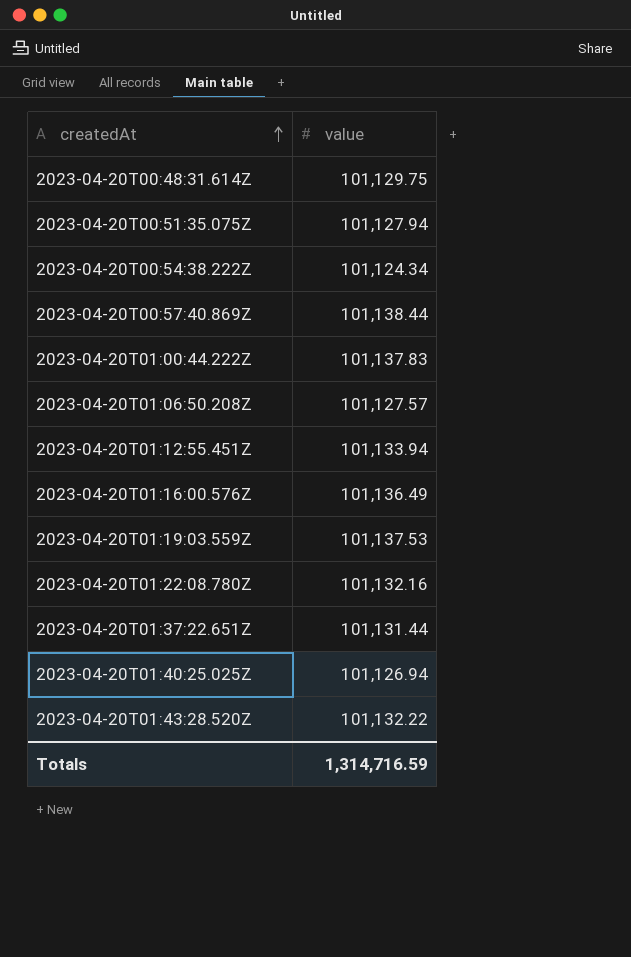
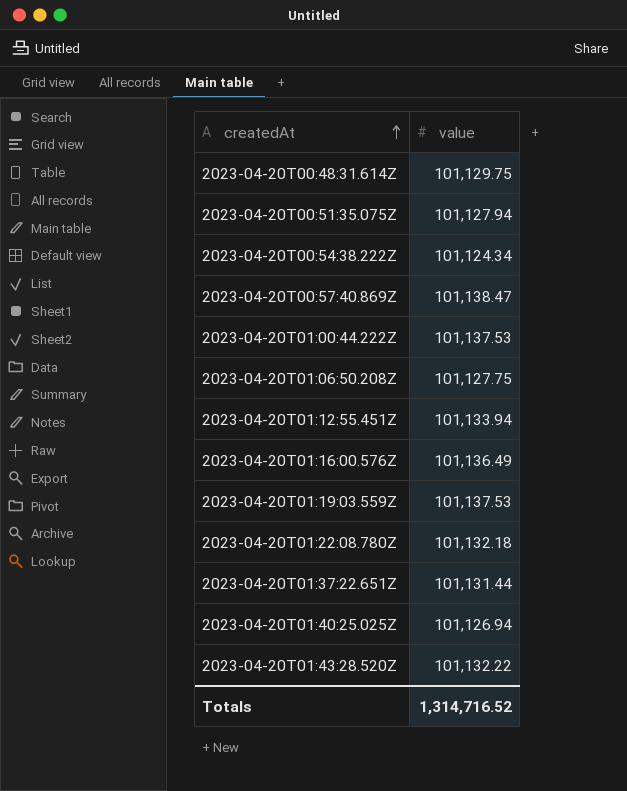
2023-04-20T00:57:40.869Z | value: 101,138.44 -> 101,138.47
2023-04-20T01:00:44.222Z | value: 101,137.83 -> 101,137.53
2023-04-20T01:06:50.208Z | value: 101,127.57 -> 101,127.75
2023-04-20T01:22:08.780Z | value: 101,132.16 -> 101,132.18
Totals | value: 1,314,716.59 -> 1,314,716.52

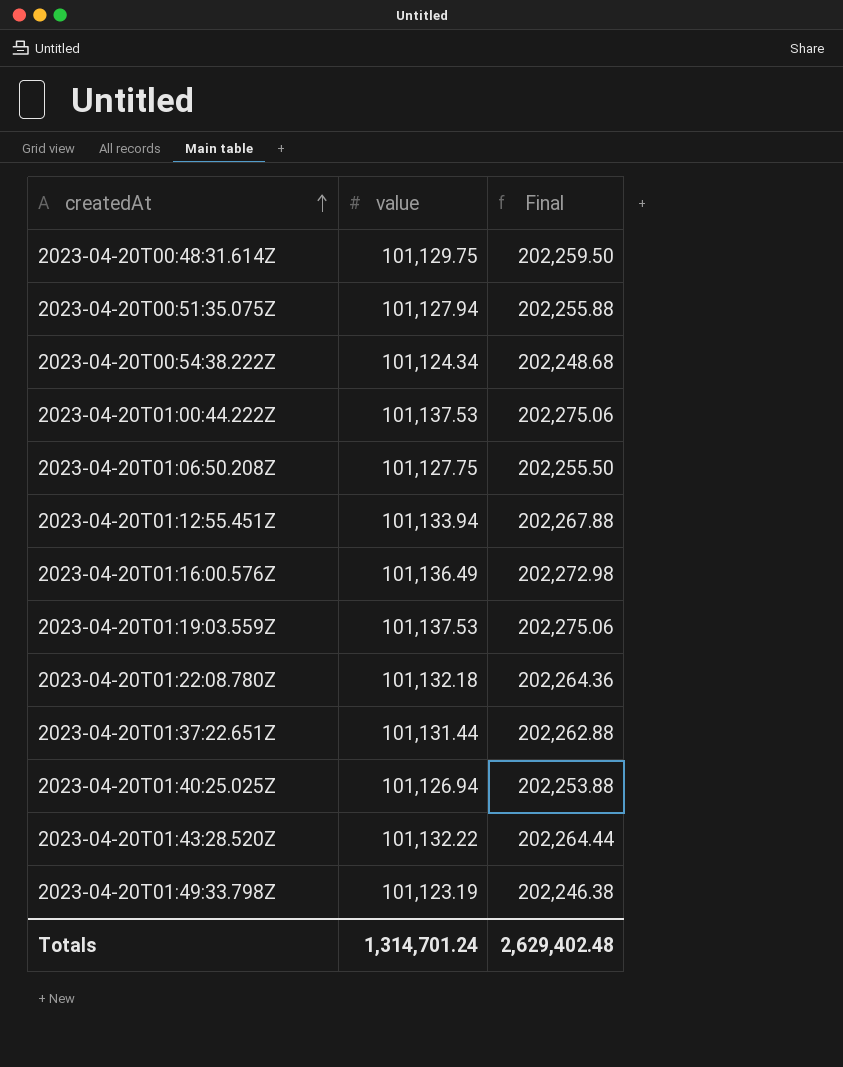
column Final | formula: none -> [value] * 2
row 2023-04-20T00:57:40.869Z: 101,138.47 -> none
row 2023-04-20T01:49:33.798Z: none -> 101,123.19 | 202,246.38
Totals | value: 1,314,716.52 -> 1,314,701.24

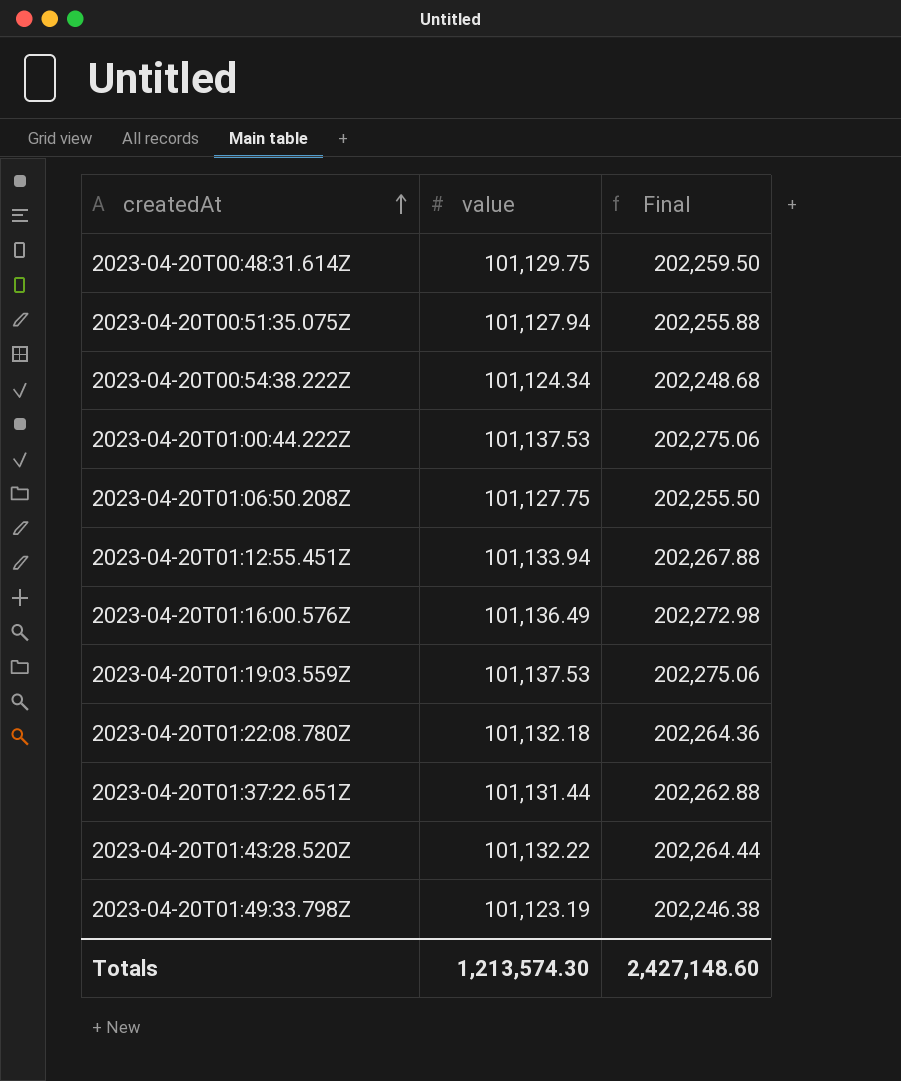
row 2023-04-20T01:40:25.025Z: 101,126.94 | 202,253.88 -> none
Totals | value: 1,314,701.24 -> 1,213,574.30
Totals | Final: 2,629,402.48 -> 2,427,148.60

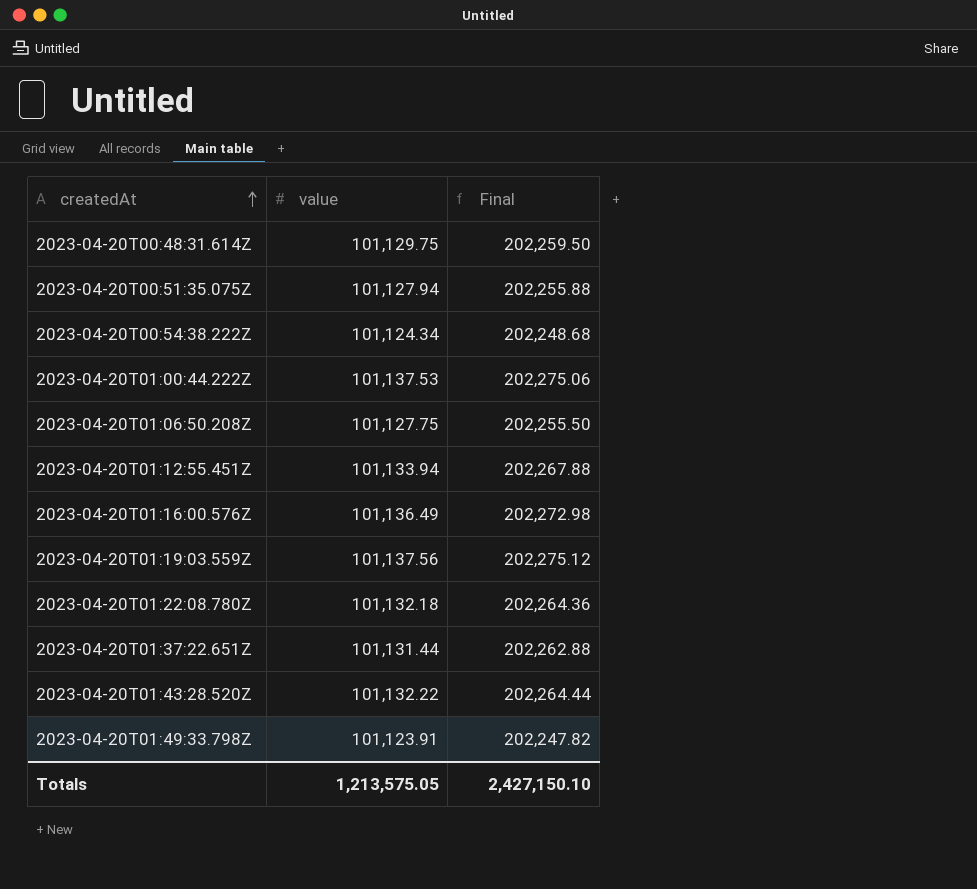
2023-04-20T01:19:03.559Z | value: 101,137.53 -> 101,137.56
2023-04-20T01:19:03.559Z | Final: 202,275.06 -> 202,275.12
2023-04-20T01:49:33.798Z | value: 101,123.19 -> 101,123.91
2023-04-20T01:49:33.798Z | Final: 202,246.38 -> 202,247.82
Totals | value: 1,213,574.30 -> 1,213,575.05
Totals | Final: 2,427,148.60 -> 2,427,150.10

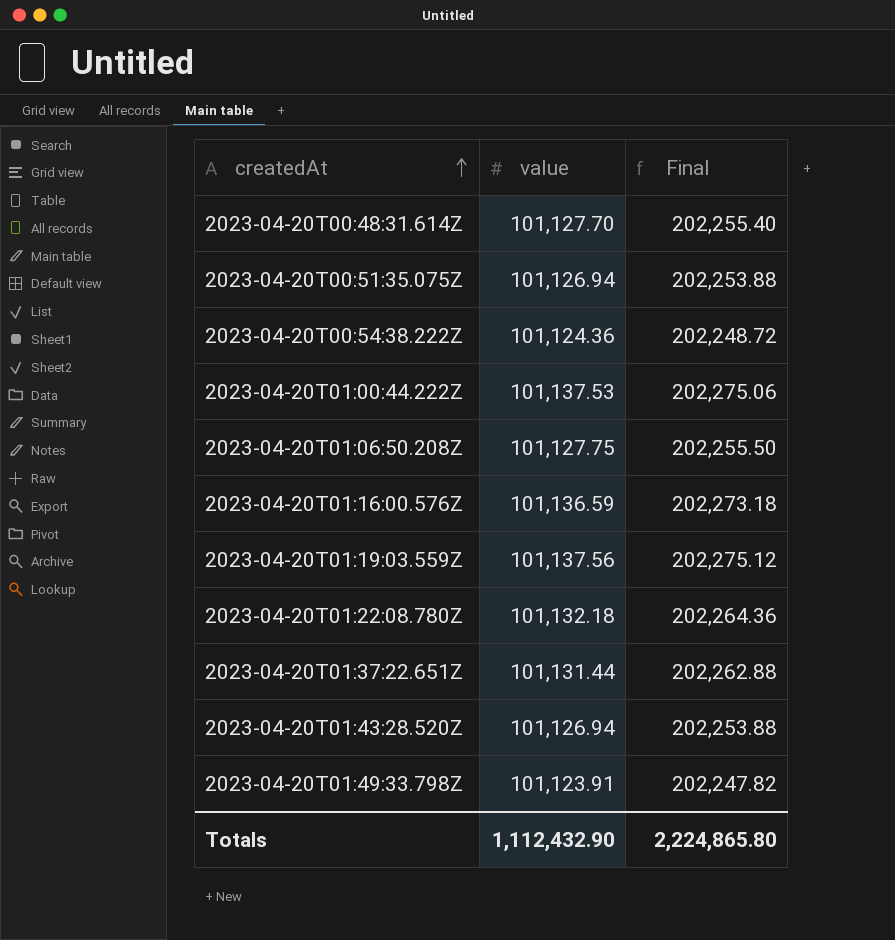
row 2023-04-20T01:12:55.451Z: 101,133.94 | 202,267.88 -> none
2023-04-20T00:48:31.614Z | value: 101,129.75 -> 101,127.70
2023-04-20T00:48:31.614Z | Final: 202,259.50 -> 202,255.40
2023-04-20T00:51:35.075Z | value: 101,127.94 -> 101,126.94
2023-04-20T00:51:35.075Z | Final: 202,255.88 -> 202,253.88
2023-04-20T00:54:38.222Z | value: 101,124.34 -> 101,124.36
2023-04-20T00:54:38.222Z | Final: 202,248.68 -> 202,248.72
2023-04-20T01:16:00.576Z | value: 101,136.49 -> 101,136.59
2023-04-20T01:16:00.576Z | Final: 202,272.98 -> 202,273.18
2023-04-20T01:43:28.520Z | value: 101,132.22 -> 101,126.94
2023-04-20T01:43:28.520Z | Final: 202,264.44 -> 202,253.88
Totals | value: 1,213,575.05 -> 1,112,432.90
Totals | Final: 2,427,150.10 -> 2,224,865.80

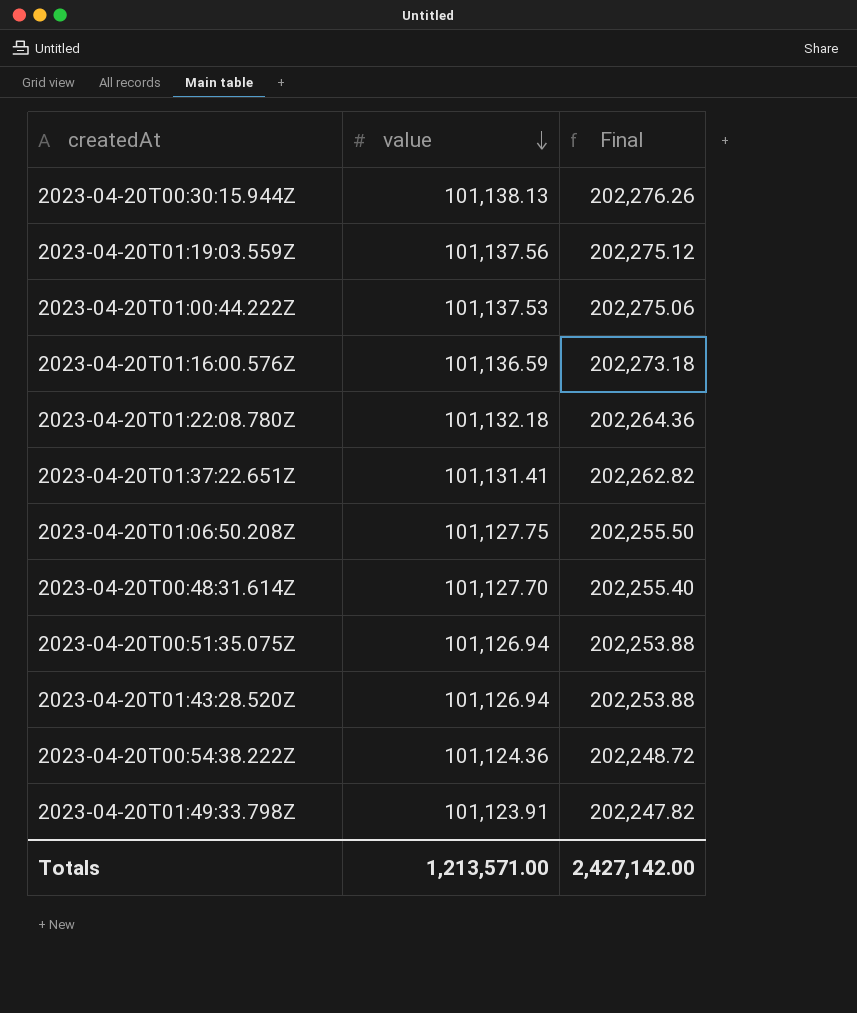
row order: createdAt ascending -> value descending
row 2023-04-20T00:30:15.944Z: none -> 101,138.13 | 202,276.26
2023-04-20T01:37:22.651Z | value: 101,131.44 -> 101,131.41
2023-04-20T01:37:22.651Z | Final: 202,262.88 -> 202,262.82
Totals | value: 1,112,432.90 -> 1,213,571.00
Totals | Final: 2,224,865.80 -> 2,427,142.00

